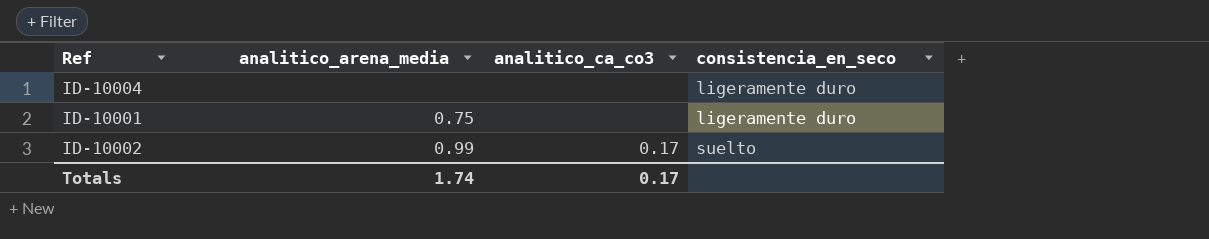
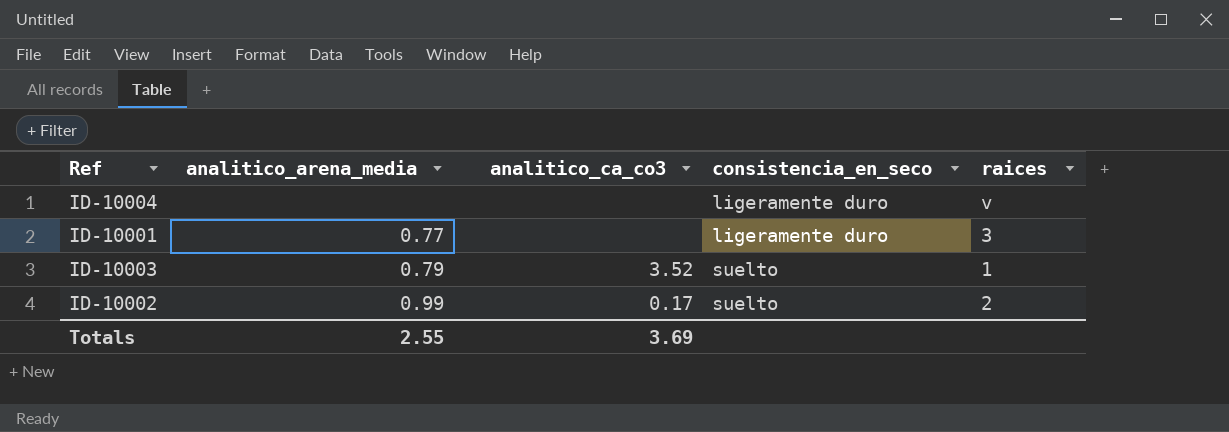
column raices | position: none -> 5
ID-10001 | analitico_arena_media: 0.75 -> 0.77
row ID-10003: none -> 0.79 | 3.52 | suelto | 1
Totals | analitico_arena_media: 1.74 -> 2.55
Totals | analitico_ca_co3: 0.17 -> 3.69

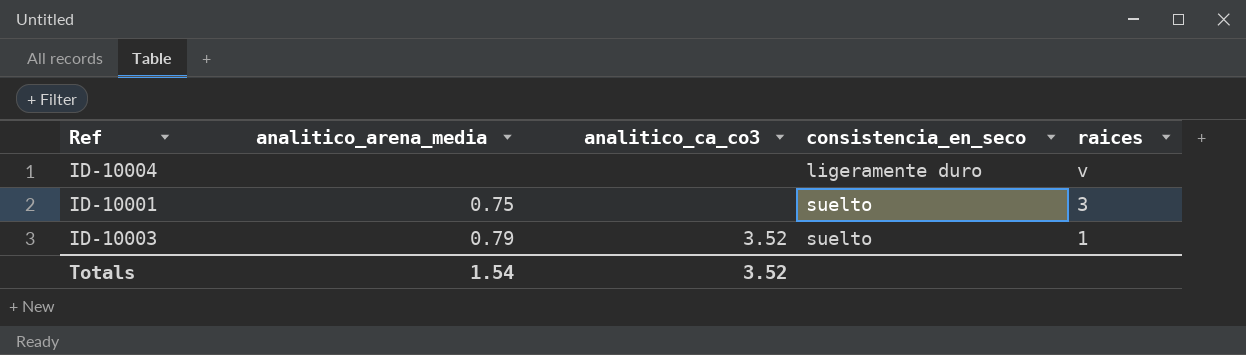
row ID-10002: 0.99 | 0.17 | suelto | 2 -> none
ID-10001 | analitico_arena_media: 0.77 -> 0.75
ID-10001 | consistencia_en_seco: ligeramente duro -> suelto
Totals | analitico_arena_media: 2.55 -> 1.54
Totals | analitico_ca_co3: 3.69 -> 3.52

